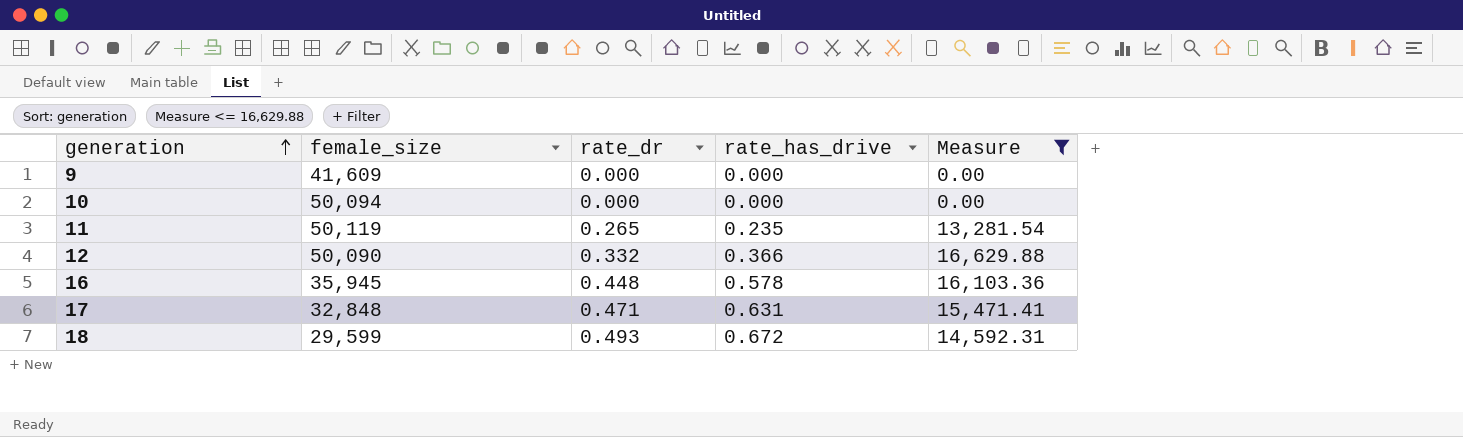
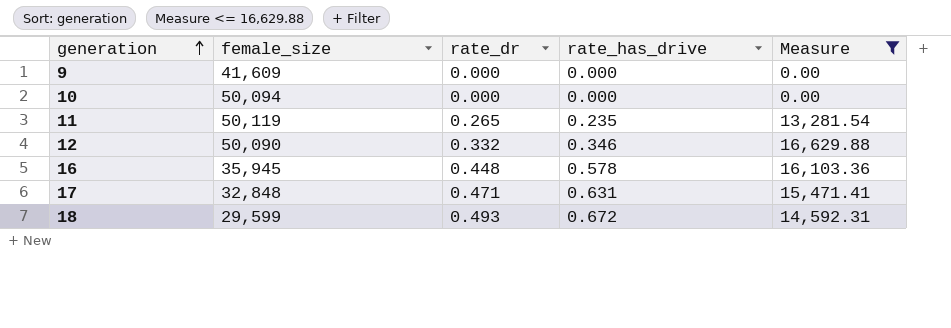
12 | rate_has_drive: 0.366 -> 0.346

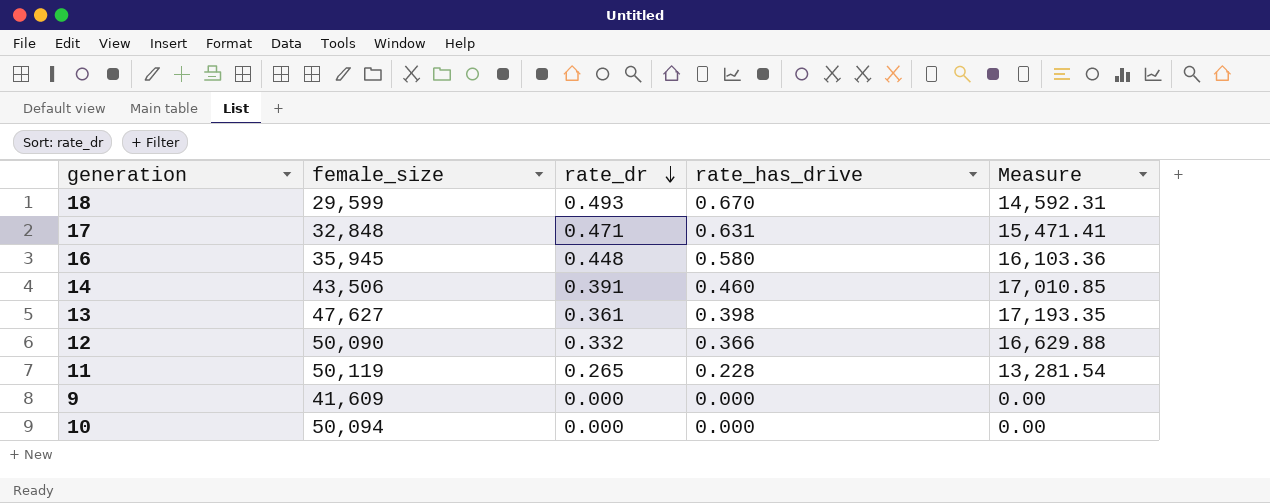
filter: Measure <= 16,629.88 -> none
row order: generation ascending -> rate_dr descending
18 | rate_has_drive: 0.672 -> 0.670
16 | rate_has_drive: 0.578 -> 0.580
12 | rate_has_drive: 0.346 -> 0.366
11 | rate_has_drive: 0.235 -> 0.228

